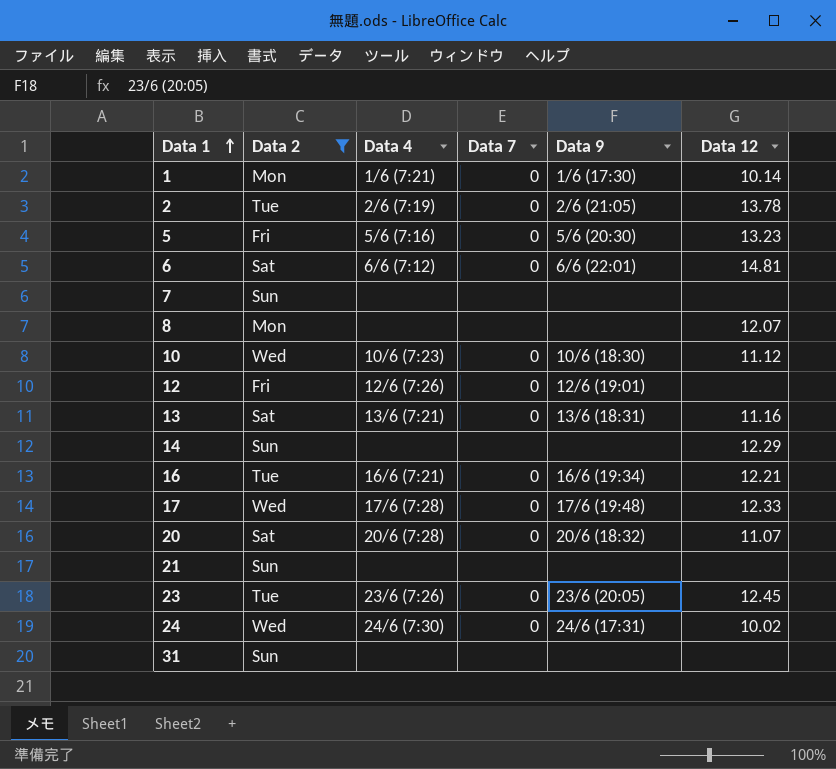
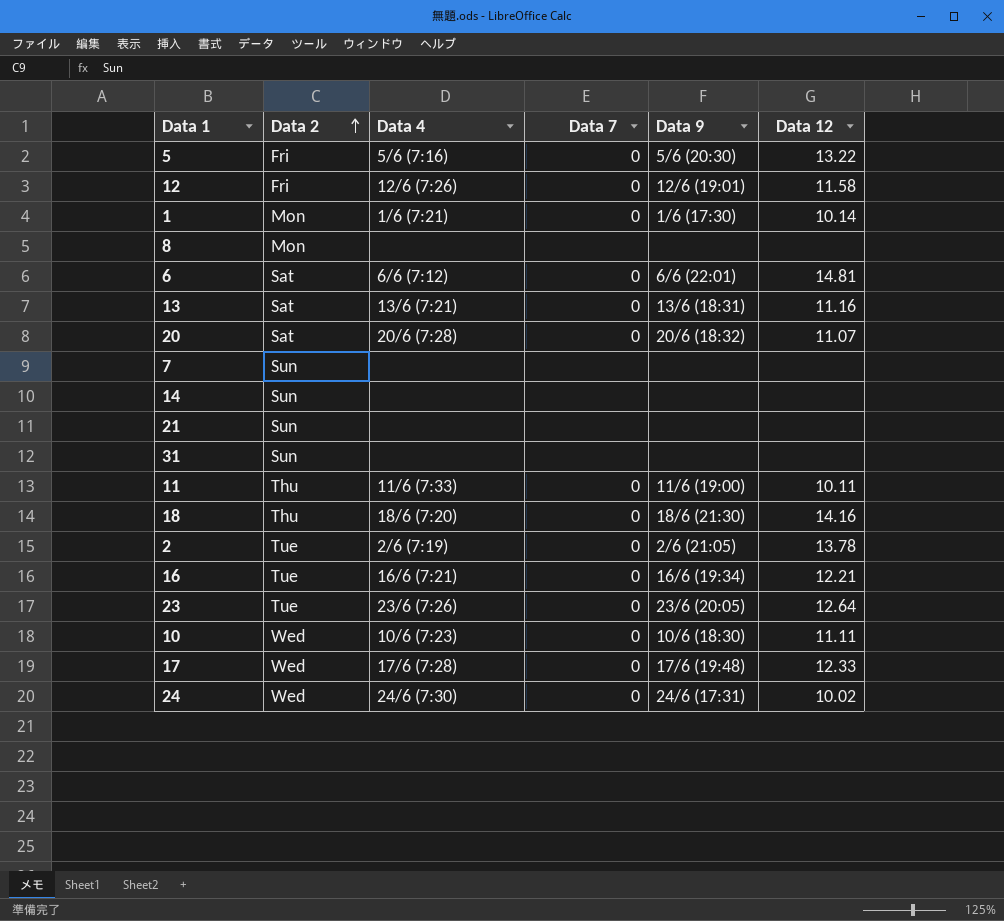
filter: Data 2 != Thu -> none
row order: Data 1 ascending -> Data 2 ascending
5 | Data 12: 13.23 -> 13.22
12 | Data 12: none -> 11.58
8 | Data 12: 12.07 -> none
14 | Data 12: 12.29 -> none
23 | Data 12: 12.45 -> 12.64
10 | Data 12: 11.12 -> 11.11

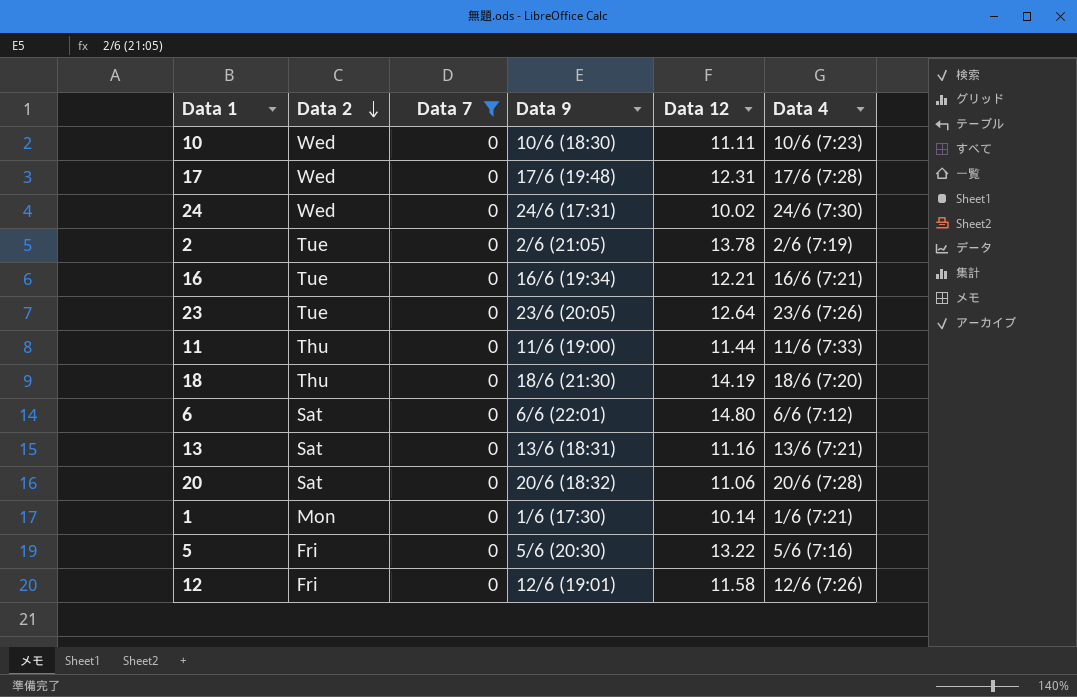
filter: none -> Data 7 = 0
row order: Data 2 ascending -> Data 2 descending
column Data 4 | position: 3 -> 6
17 | Data 12: 12.33 -> 12.31
11 | Data 12: 10.11 -> 11.44
18 | Data 12: 14.16 -> 14.19
6 | Data 12: 14.81 -> 14.80
20 | Data 12: 11.07 -> 11.06

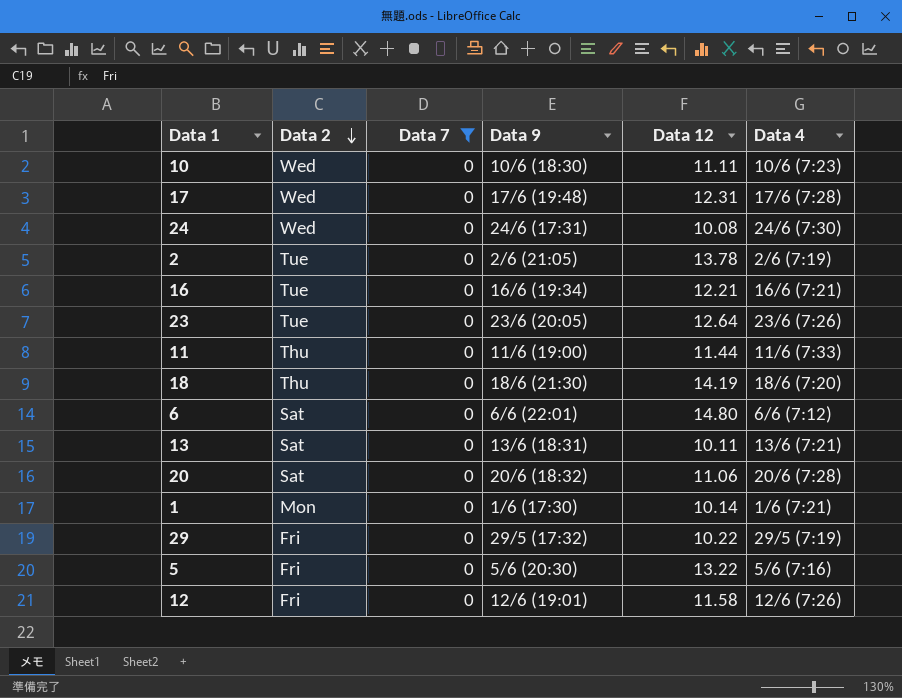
24 | Data 12: 10.02 -> 10.08
13 | Data 12: 11.16 -> 10.11
row 29: none -> Fri | 0 | 29/5 (17:32) | 10.22 | 29/5 (7:19)

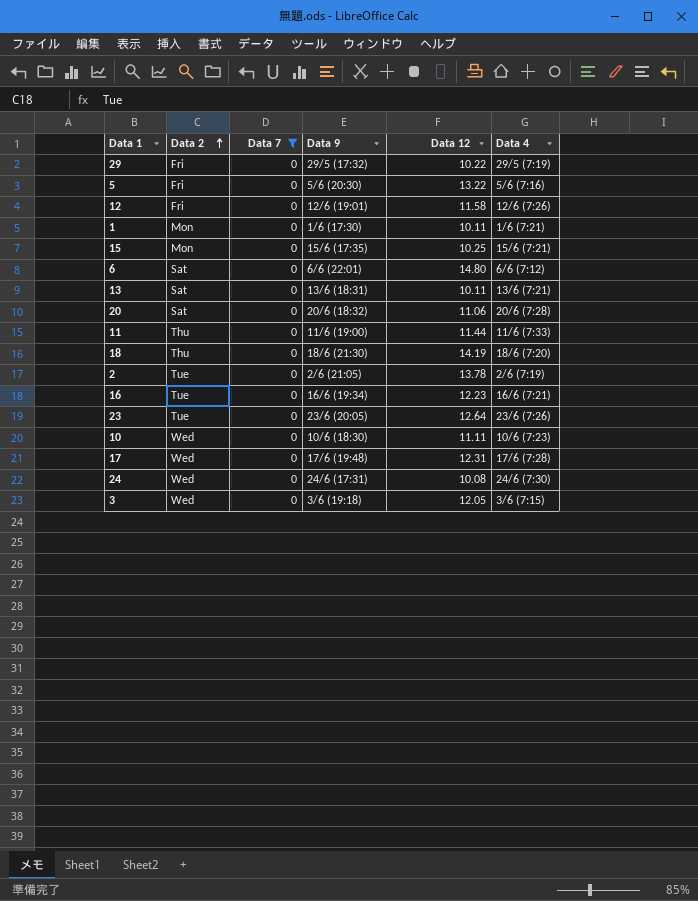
row order: Data 2 descending -> Data 2 ascending
1 | Data 12: 10.14 -> 10.11
row 15: none -> Mon | 0 | 15/6 (17:35) | 10.25 | 15/6 (7:21)
16 | Data 12: 12.21 -> 12.23
row 3: none -> Wed | 0 | 3/6 (19:18) | 12.05 | 3/6 (7:15)

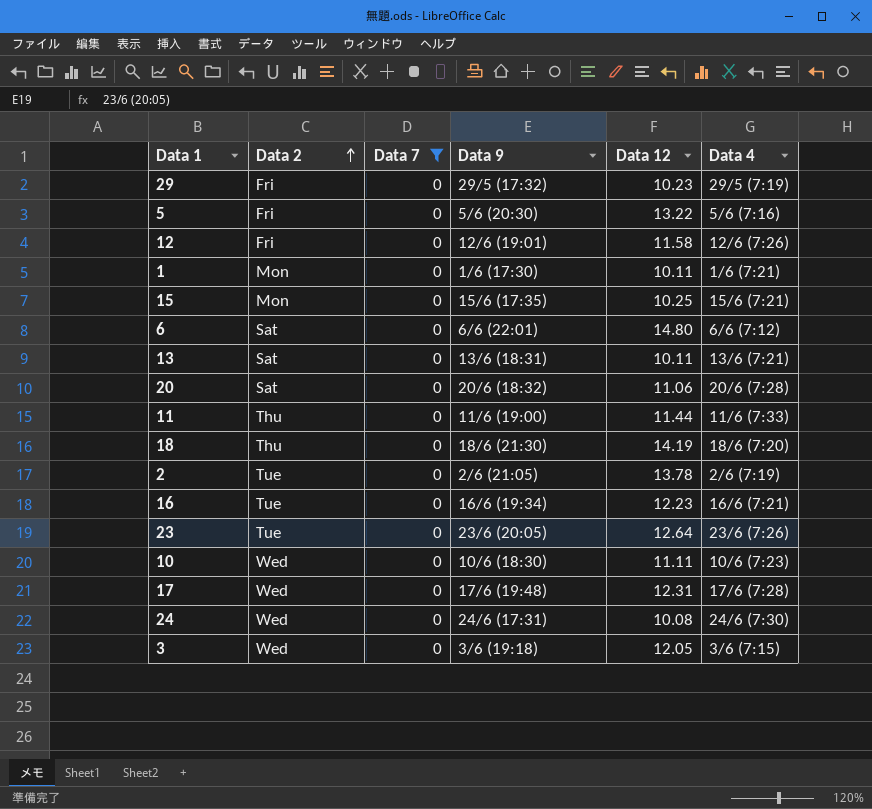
29 | Data 12: 10.22 -> 10.23

